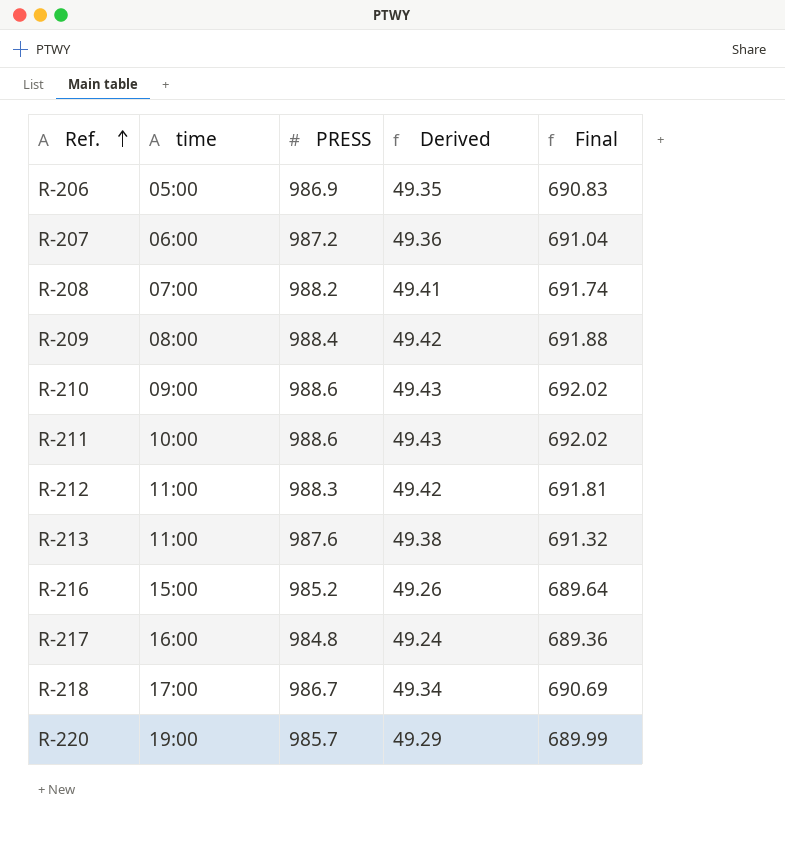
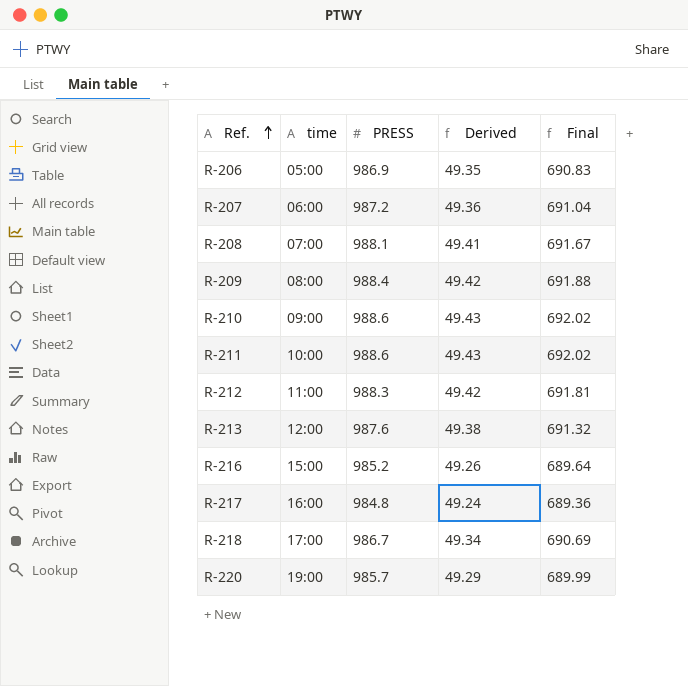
R-208 | PRESS: 988.2 -> 988.1
R-208 | Final: 691.74 -> 691.67
R-213 | time: 11:00 -> 12:00

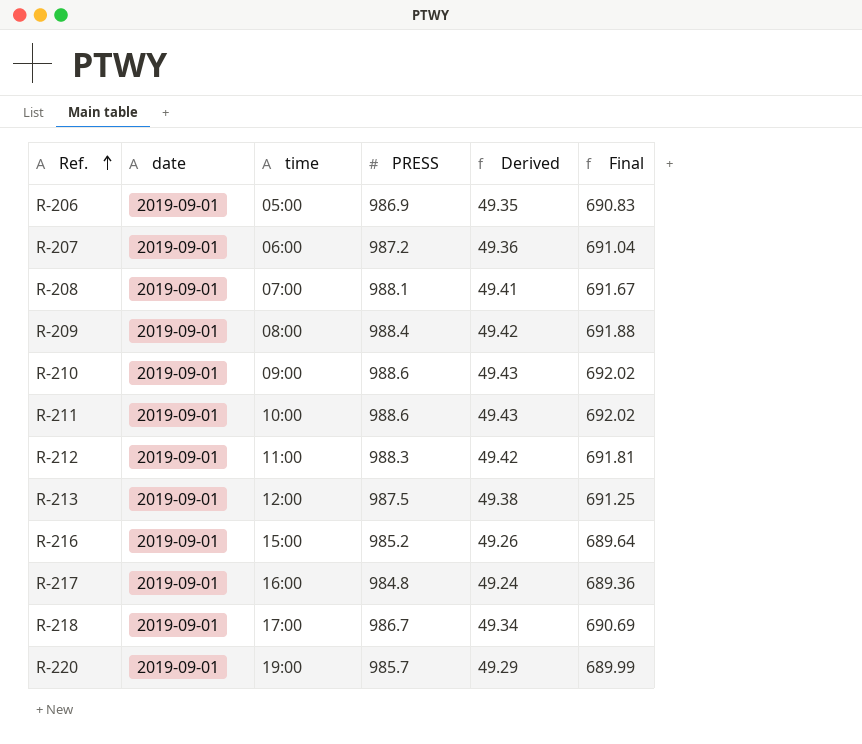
column date | position: none -> 2
R-213 | PRESS: 987.6 -> 987.5
R-213 | Final: 691.32 -> 691.25

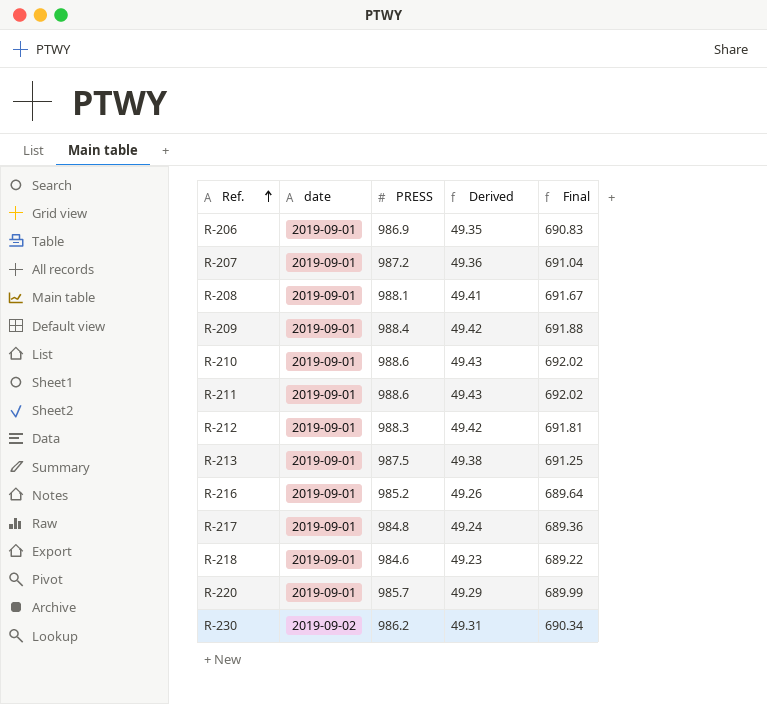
column time | position: 3 -> none
R-218 | PRESS: 986.7 -> 984.6
R-218 | Derived: 49.34 -> 49.23
R-218 | Final: 690.69 -> 689.22
row R-230: none -> 2019-09-02 | 986.2 | 49.31 | 690.34

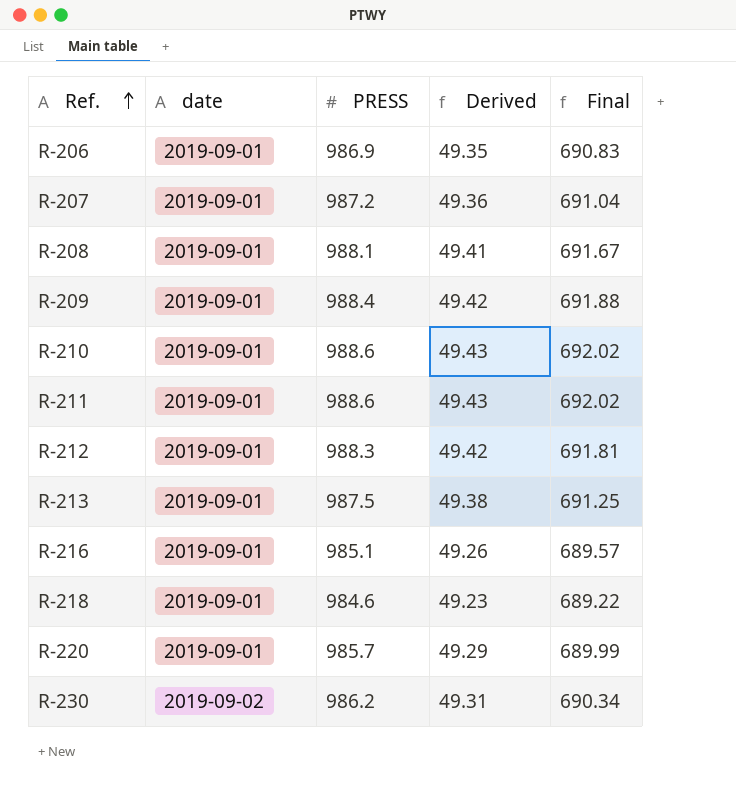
row R-217: 2019-09-01 | 984.8 | 49.24 | 689.36 -> none
R-216 | PRESS: 985.2 -> 985.1
R-216 | Final: 689.64 -> 689.57

